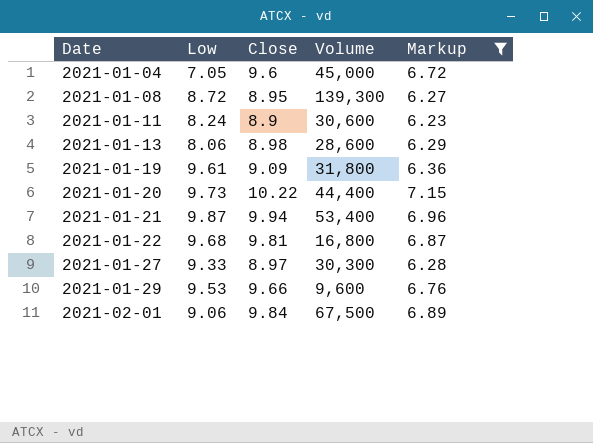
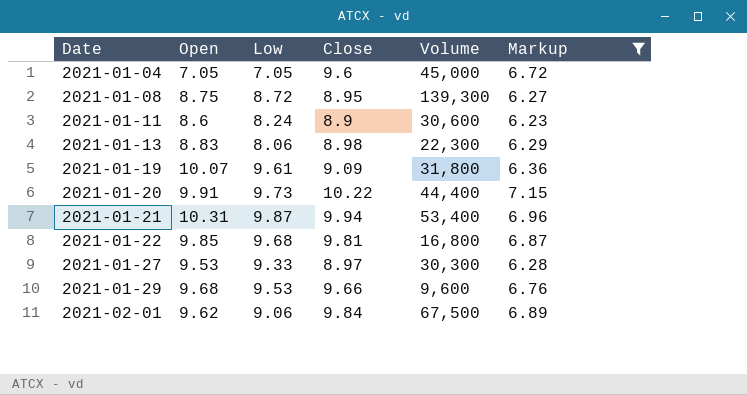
column Open | position: none -> 2
2021-01-13 | Volume: 28,600 -> 22,300

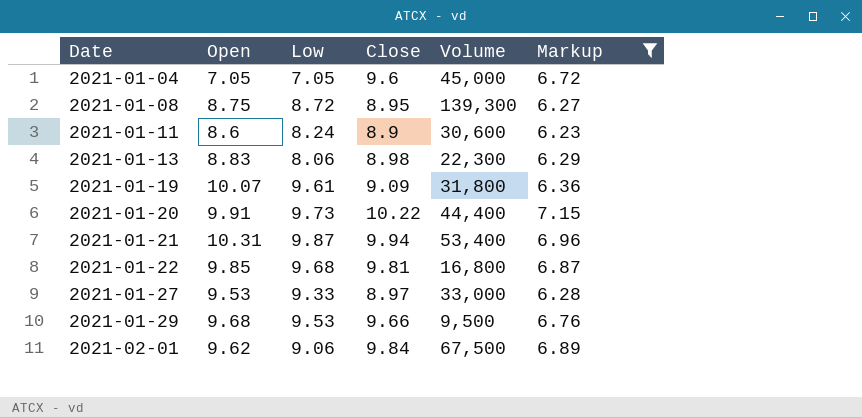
2021-01-27 | Volume: 30,300 -> 33,000
2021-01-29 | Volume: 9,600 -> 9,500

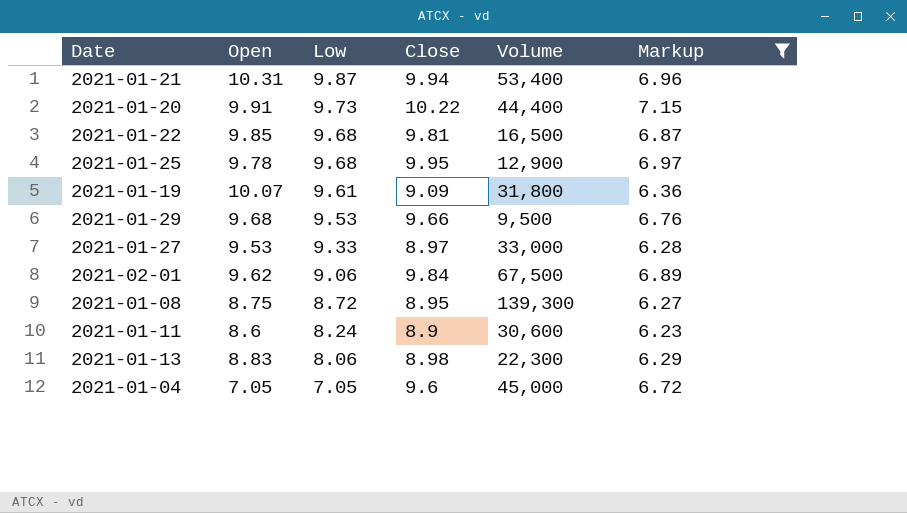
row order: Date ascending -> Low descending
2021-01-22 | Volume: 16,800 -> 16,500
row 2021-01-25: none -> 9.78 | 9.68 | 9.95 | 12,900 | 6.97

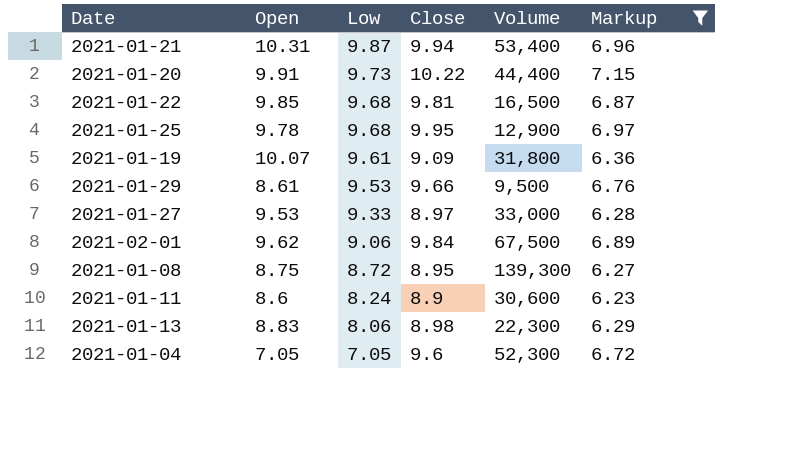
2021-01-29 | Open: 9.68 -> 8.61
2021-01-04 | Volume: 45,000 -> 52,300

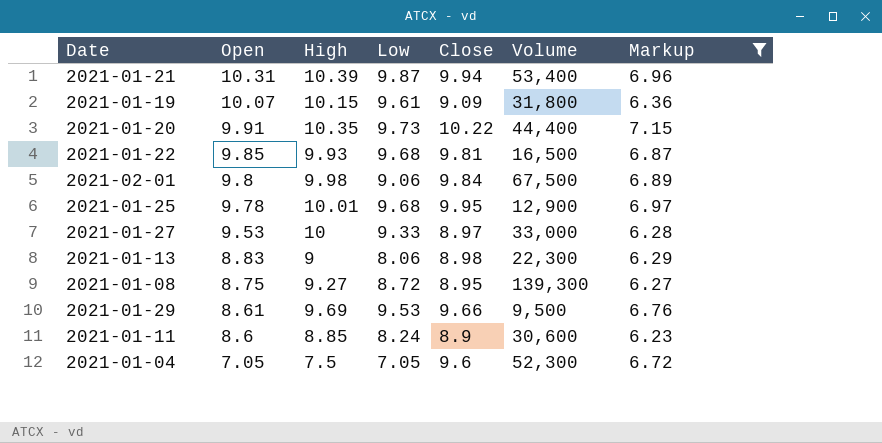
row order: Low descending -> Open descending
column High | position: none -> 3
2021-02-01 | Open: 9.62 -> 9.8

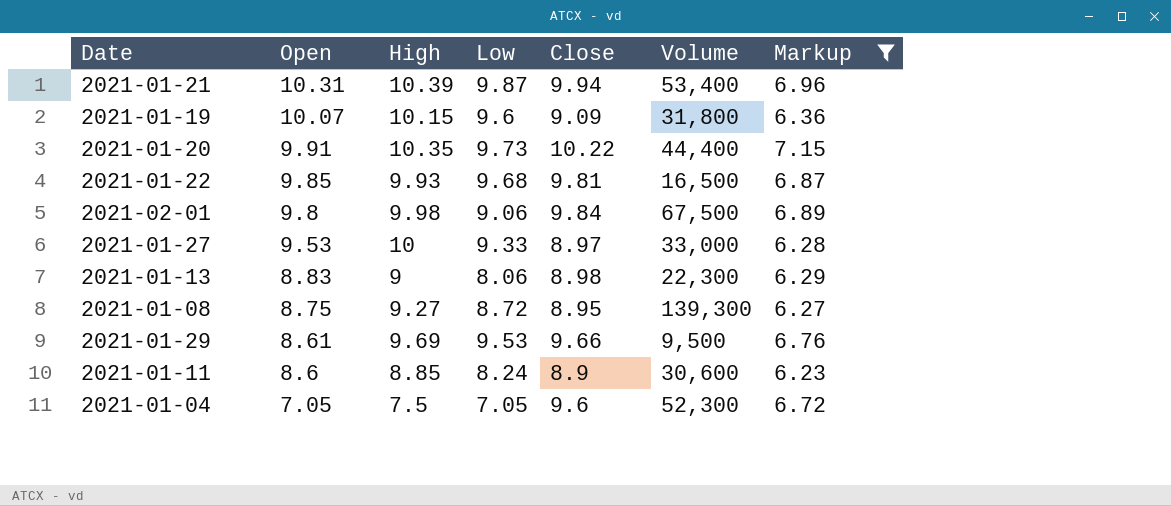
row 2021-01-25: 9.78 | 10.01 | 9.68 | 9.95 | 12,900 | 6.97 -> none
2021-01-19 | Low: 9.61 -> 9.6

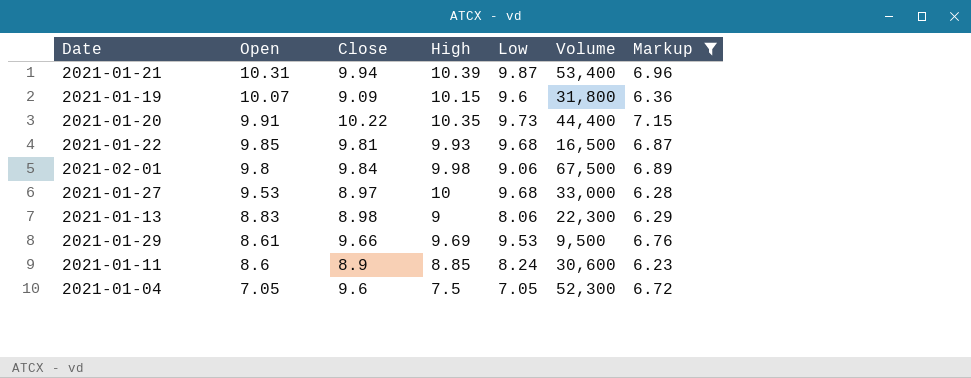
column Close | position: 5 -> 3
row 2021-01-08: 8.75 | 9.27 | 8.72 | 8.95 | 139,300 | 6.27 -> none
2021-01-27 | Low: 9.33 -> 9.68

